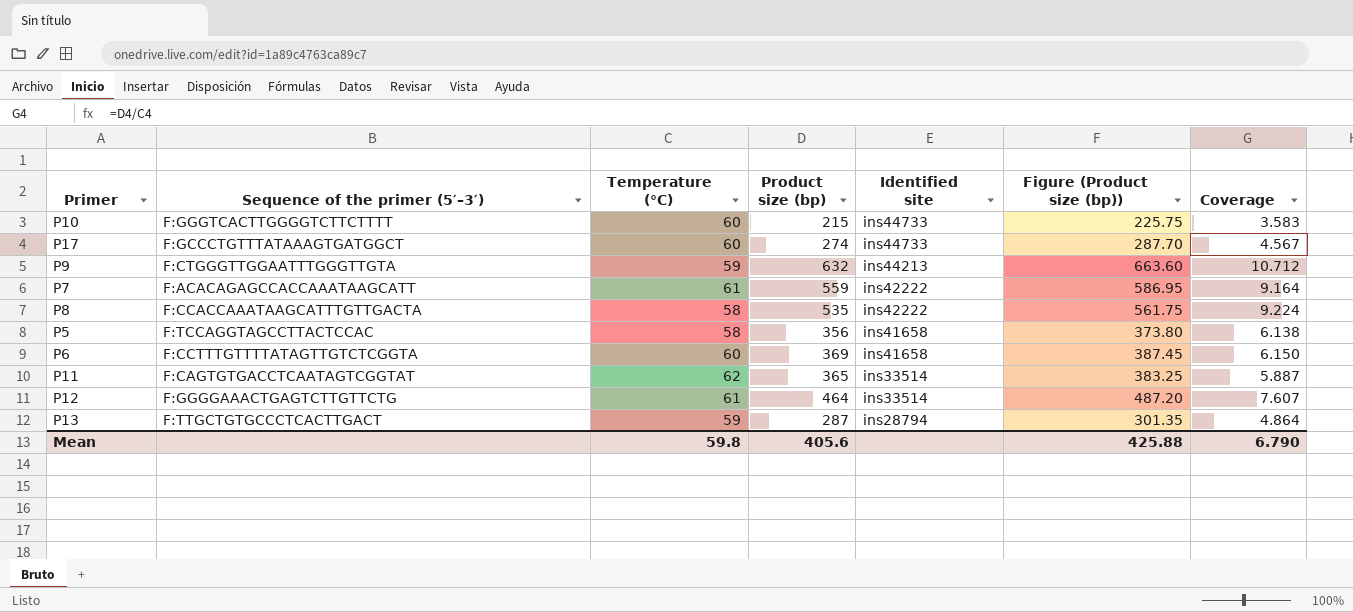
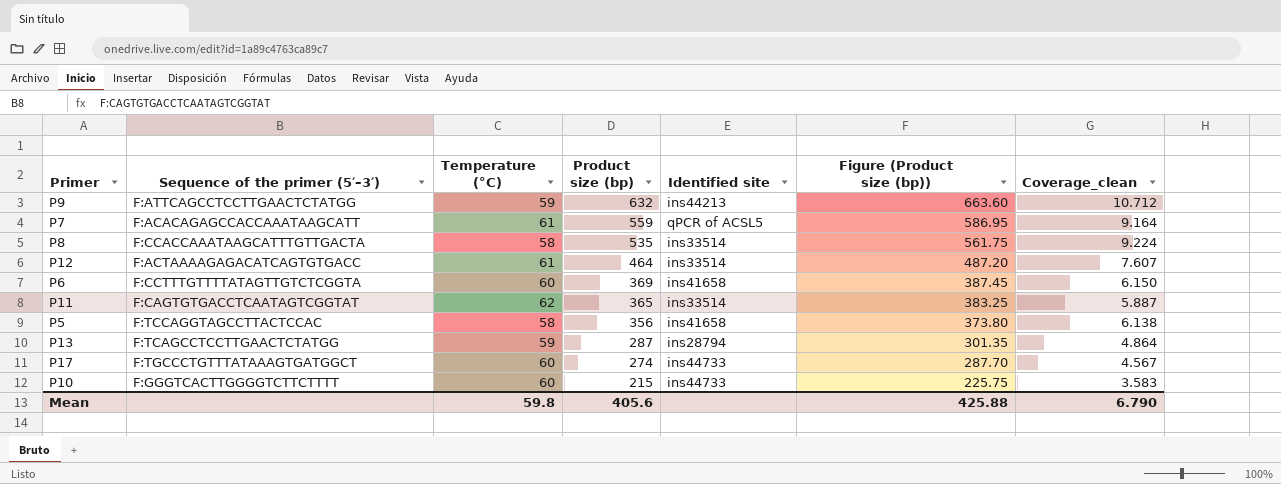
row order: Identified site descending -> Product size (bp) descending
column name: Coverage -> Coverage_clean
P9 | Sequence of the primer (5′–3′): F:CTGGGTTGGAATTTGGGTTGTA -> F:ATTCAGCCTCCTTGAACTCTATGG
P7 | Identified site: ins42222 -> qPCR of ACSL5
P8 | Identified site: ins42222 -> ins33514
P12 | Sequence of the primer (5′–3′): F:GGGGAAACTGAGTCTTGTTCTG -> F:ACTAAAAGAGACATCAGTGTGACC
P13 | Sequence of the primer (5′–3′): F:TTGCTGTGCCCTCACTTGACT -> F:TCAGCCTCCTTGAACTCTATGG
P17 | Sequence of the primer (5′–3′): F:GCCCTGTTTATAAAGTGATGGCT -> F:TGCCCTGTTTATAAAGTGATGGCT

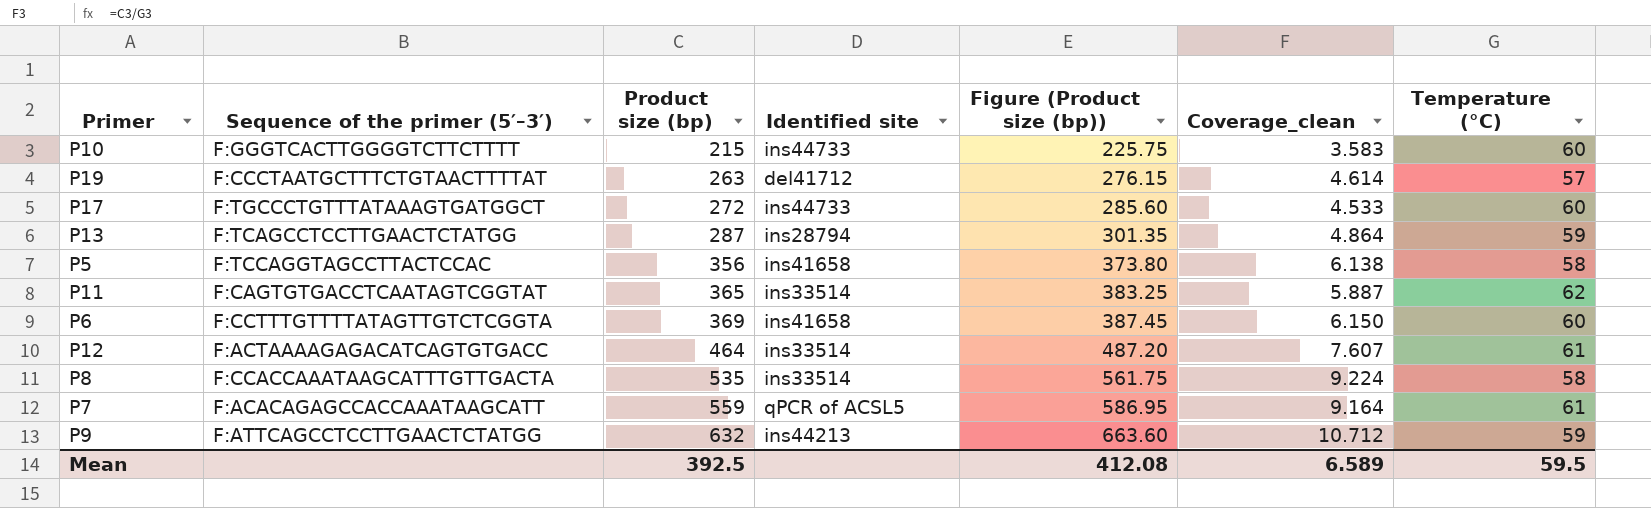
row order: Product size (bp) descending -> Product size (bp) ascending
column Temperature (°C) | position: 3 -> 7
row P19: none -> F:CCCTAATGCTTTCTGTAACTTTTAT | 263 | del41712 | 276.15 | 4.614 | 57
P17 | Product size (bp): 274 -> 272
P17 | Figure (Product size (bp)): 287.70 -> 285.60
P17 | Coverage_clean: 4.567 -> 4.533
Mean | Product size (bp): 405.6 -> 392.5
Mean | Figure (Product size (bp)): 425.88 -> 412.08
Mean | Coverage_clean: 6.790 -> 6.589
Mean | Temperature (°C): 59.8 -> 59.5

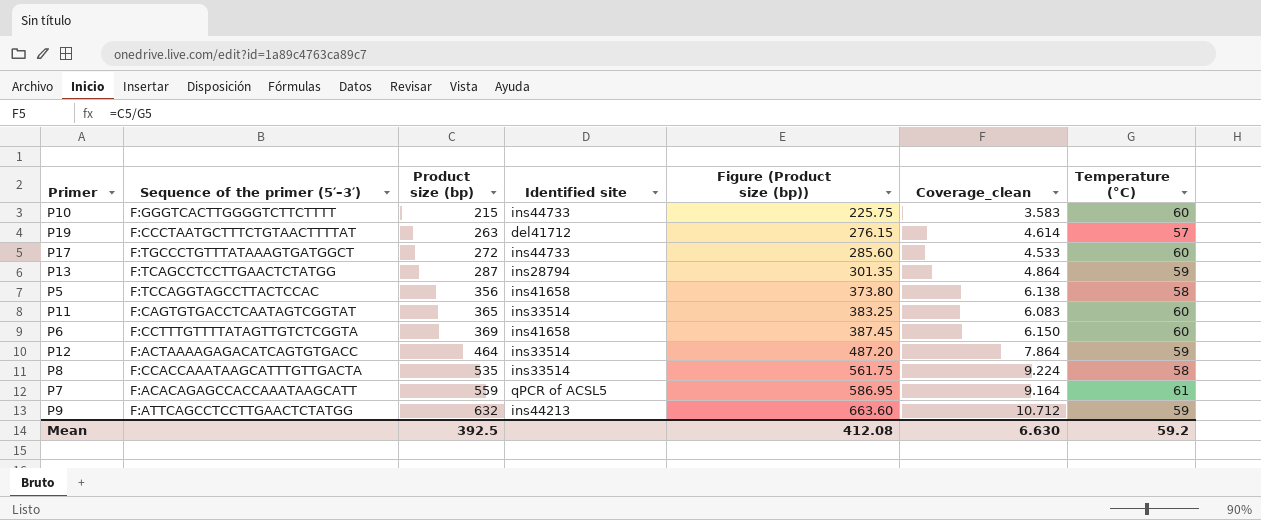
P11 | Coverage_clean: 5.887 -> 6.083
P11 | Temperature (°C): 62 -> 60
P12 | Coverage_clean: 7.607 -> 7.864
P12 | Temperature (°C): 61 -> 59
Mean | Coverage_clean: 6.589 -> 6.630
Mean | Temperature (°C): 59.5 -> 59.2

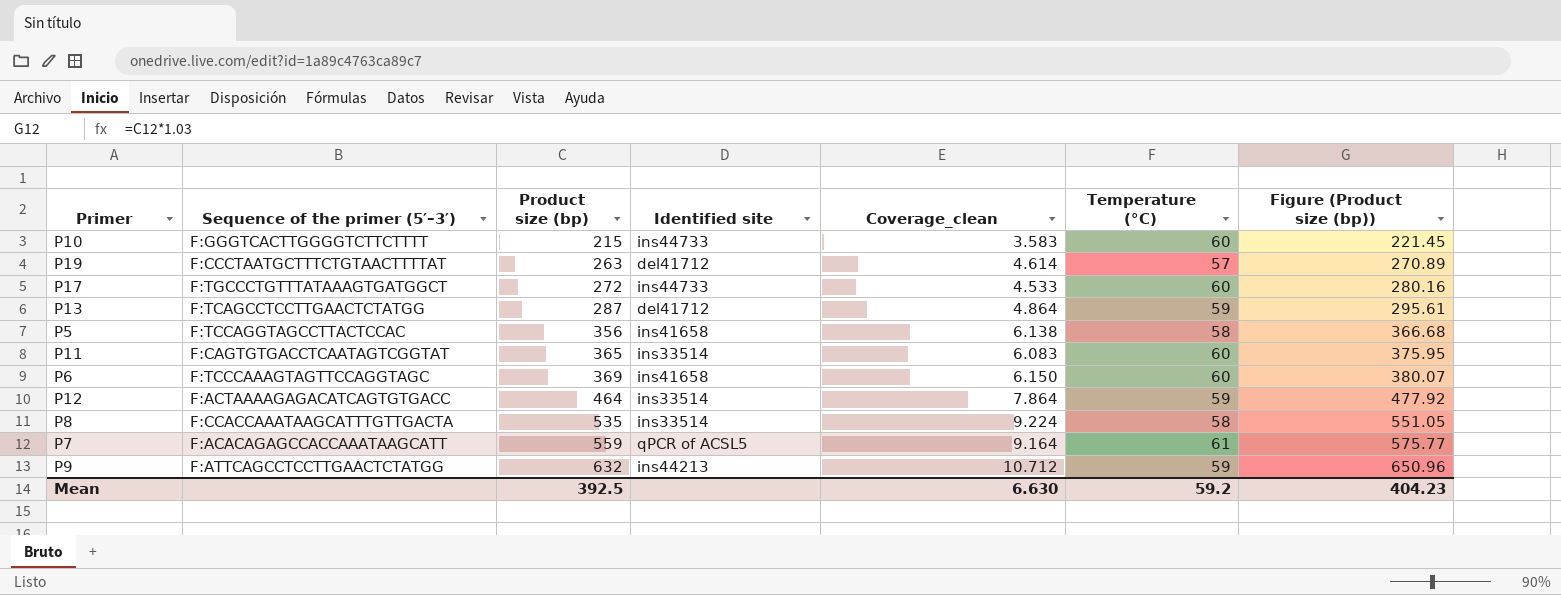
column Figure (Product size (bp)) | formula: [Product size (bp)] * 1.05 -> [Product size (bp)] * 1.03
column Figure (Product size (bp)) | position: 5 -> 7
P13 | Identified site: ins28794 -> del41712
P6 | Sequence of the primer (5′–3′): F:CCTTTGTTTTATAGTTGTCTCGGTA -> F:TCCCAAAGTAGTTCCAGGTAGC
Mean | Figure (Product size (bp)): 412.08 -> 404.23

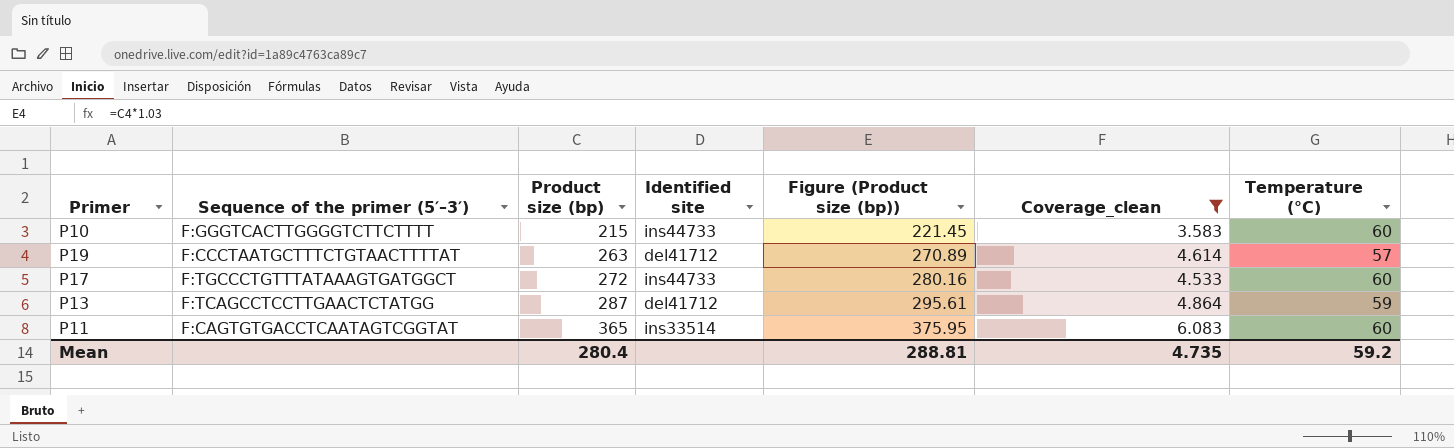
filter: none -> Coverage_clean <= 6.083
column Figure (Product size (bp)) | position: 7 -> 5
Mean | Product size (bp): 392.5 -> 280.4
Mean | Figure (Product size (bp)): 404.23 -> 288.81
Mean | Coverage_clean: 6.630 -> 4.735

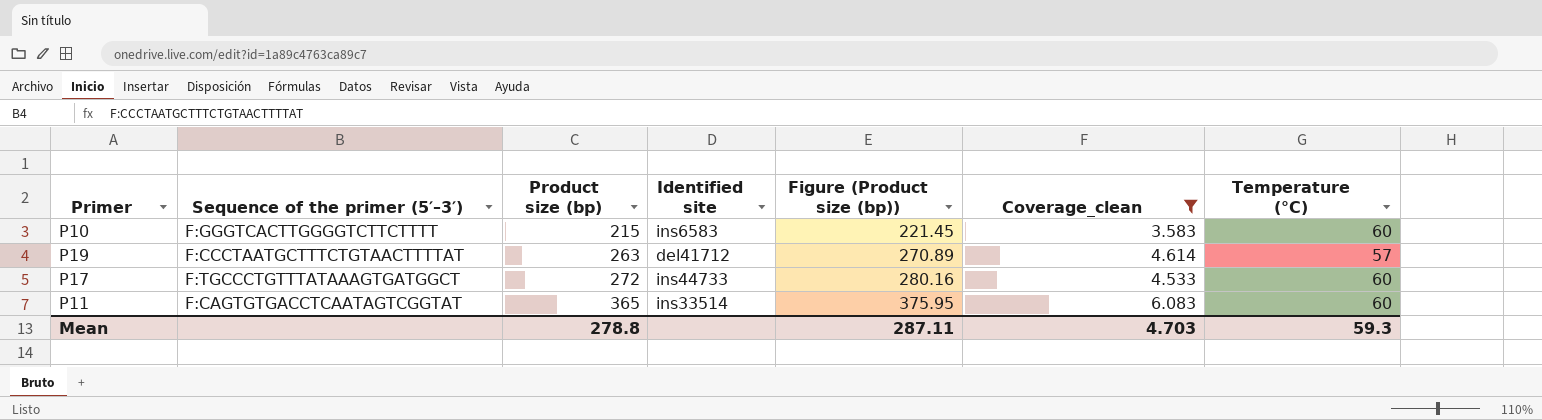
row P13: F:TCAGCCTCCTTGAACTCTATGG | 287 | del41712 | 295.61 | 4.864 | 59 -> none
P10 | Identified site: ins44733 -> ins6583
Mean | Product size (bp): 280.4 -> 278.8
Mean | Figure (Product size (bp)): 288.81 -> 287.11
Mean | Coverage_clean: 4.735 -> 4.703
Mean | Temperature (°C): 59.2 -> 59.3

